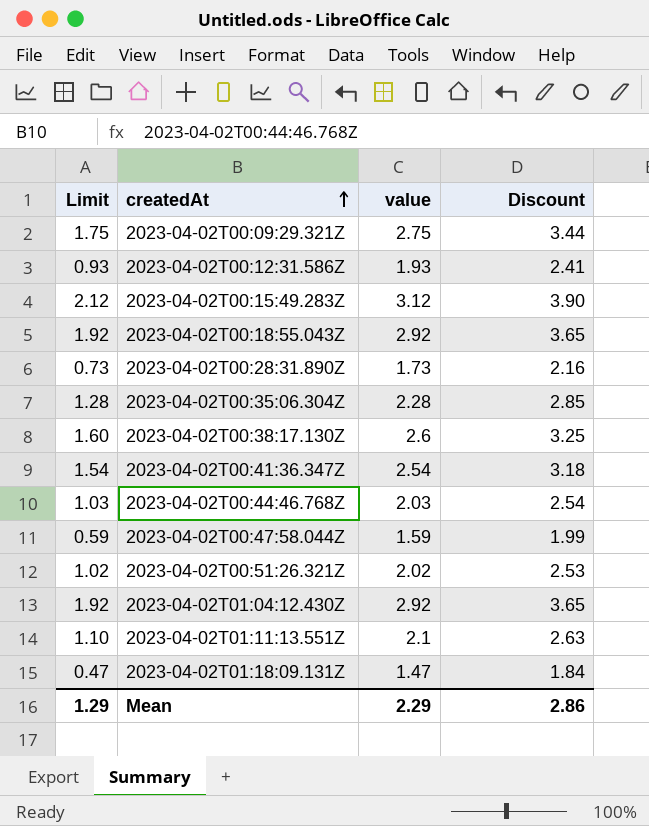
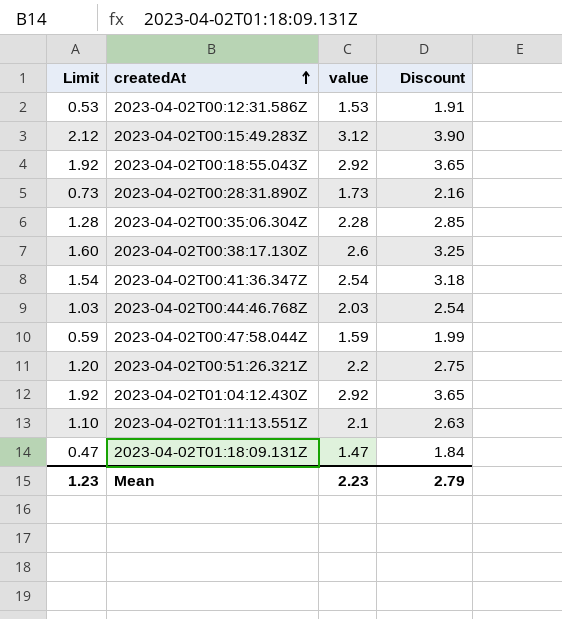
row 2023-04-02T00:09:29.321Z: 1.75 | 2.75 | 3.44 -> none
2023-04-02T00:12:31.586Z | Limit: 0.93 -> 0.53
2023-04-02T00:12:31.586Z | value: 1.93 -> 1.53
2023-04-02T00:12:31.586Z | Discount: 2.41 -> 1.91
2023-04-02T00:51:26.321Z | Limit: 1.02 -> 1.20
2023-04-02T00:51:26.321Z | value: 2.02 -> 2.2
2023-04-02T00:51:26.321Z | Discount: 2.53 -> 2.75
Mean | Limit: 1.29 -> 1.23
Mean | value: 2.29 -> 2.23
Mean | Discount: 2.86 -> 2.79

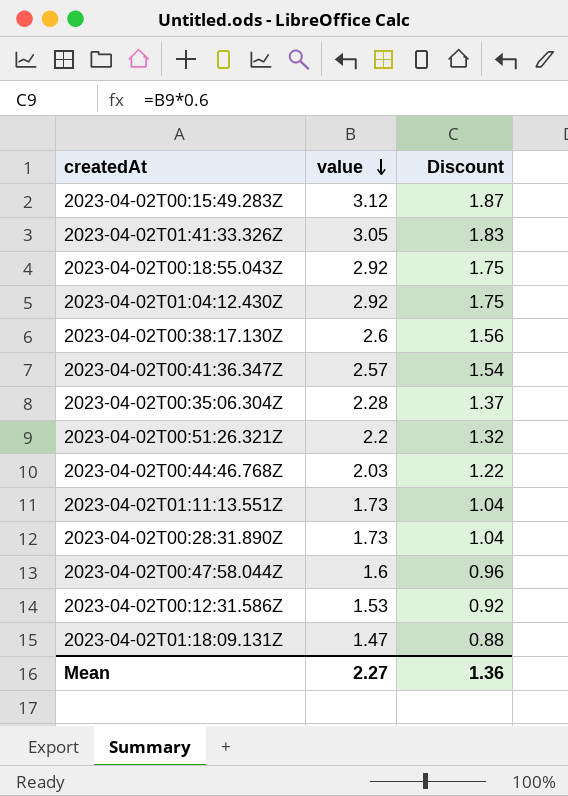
row order: createdAt ascending -> value descending
column Limit | formula: [value] - 1 -> none
column Discount | formula: [value] * 1.25 -> [value] * 0.6
row 2023-04-02T01:41:33.326Z: none -> 3.05 | 1.83
2023-04-02T00:41:36.347Z | value: 2.54 -> 2.57
2023-04-02T01:11:13.551Z | value: 2.1 -> 1.73
2023-04-02T00:47:58.044Z | value: 1.59 -> 1.6
Mean | value: 2.23 -> 2.27
Mean | Discount: 2.79 -> 1.36

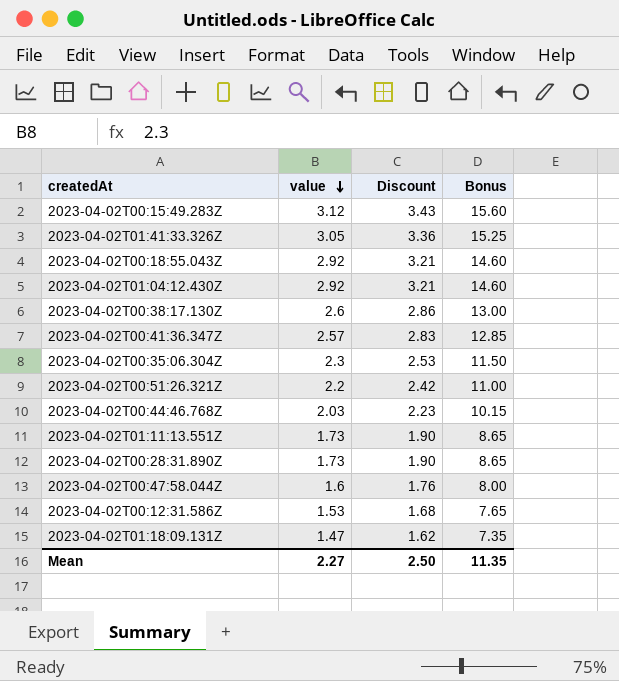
column Discount | formula: [value] * 0.6 -> [value] * 1.1
column Bonus | formula: none -> [value] * 5
2023-04-02T00:35:06.304Z | value: 2.28 -> 2.3
Mean | Discount: 1.36 -> 2.50

